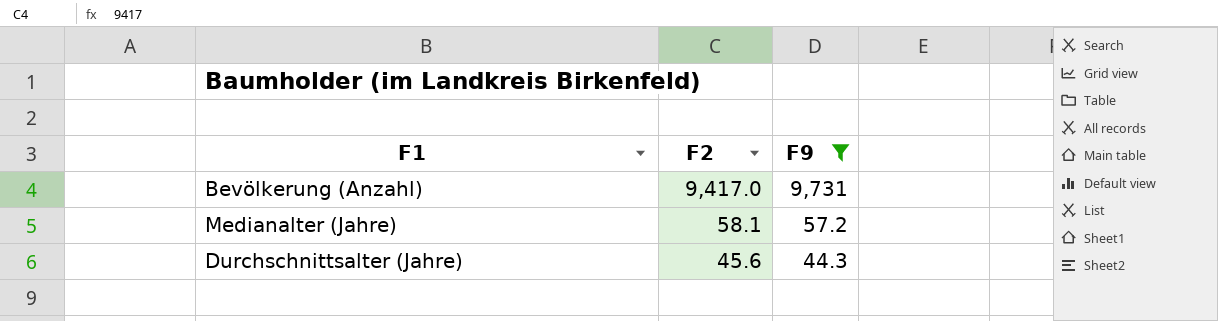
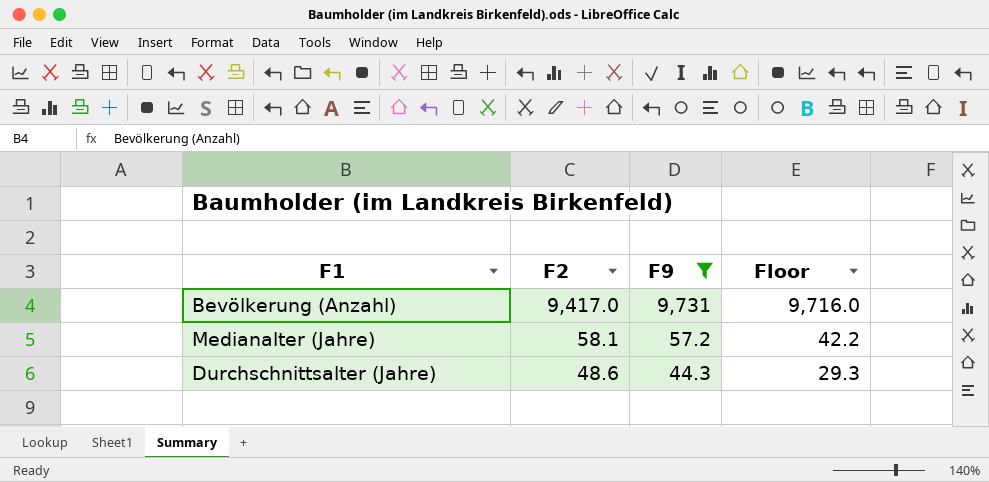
column Floor | formula: none -> [F9] - 15
Durchschnittsalter (Jahre) | F2: 45.6 -> 48.6

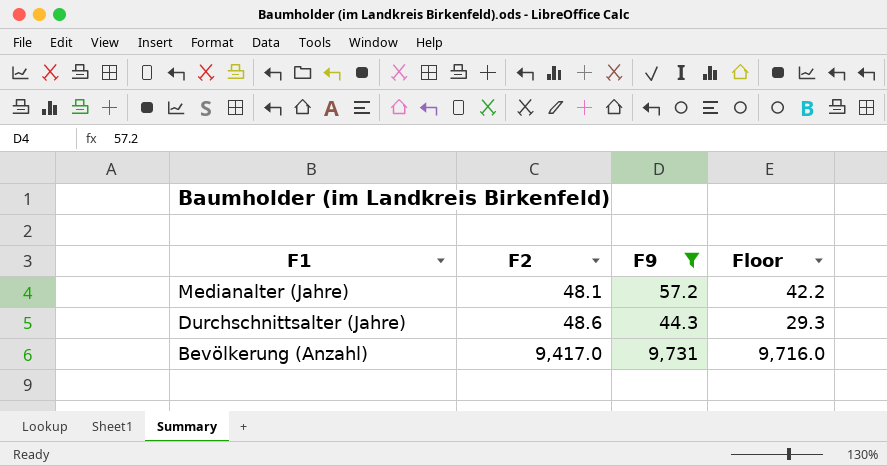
row order: F2 descending -> F1 descending
Medianalter (Jahre) | F2: 58.1 -> 48.1

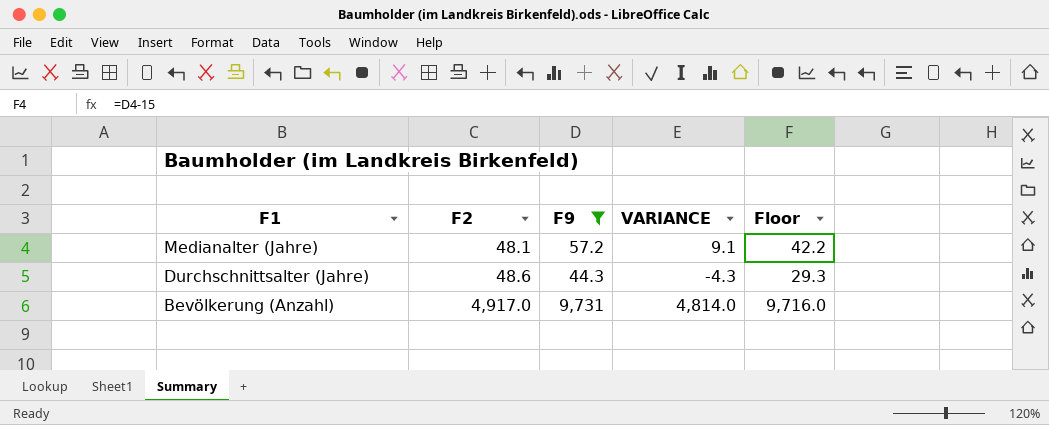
column VARIANCE | formula: none -> [F9] - [F2]
Bevölkerung (Anzahl) | F2: 9,417.0 -> 4,917.0

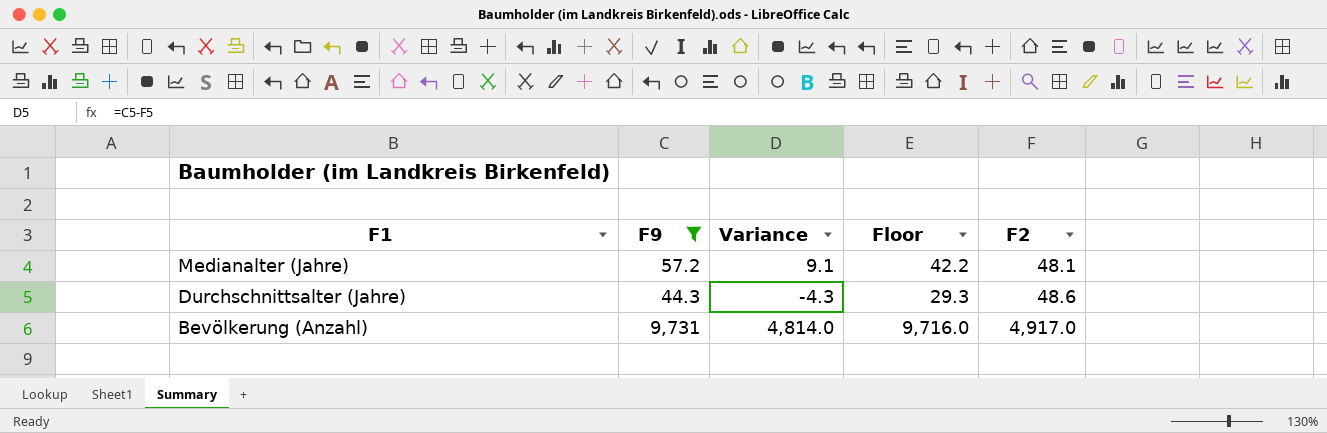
column name: VARIANCE -> Variance
column F2 | position: 2 -> 5

